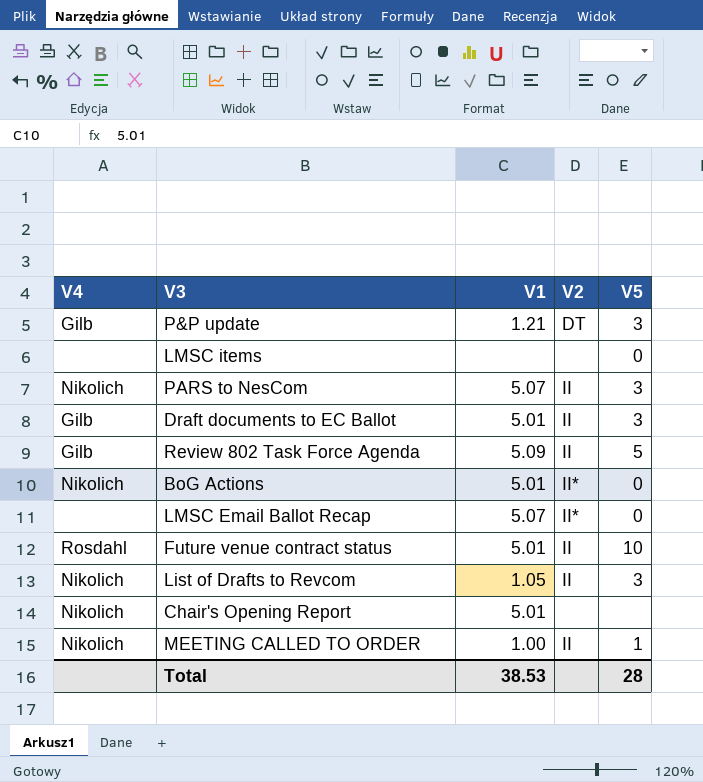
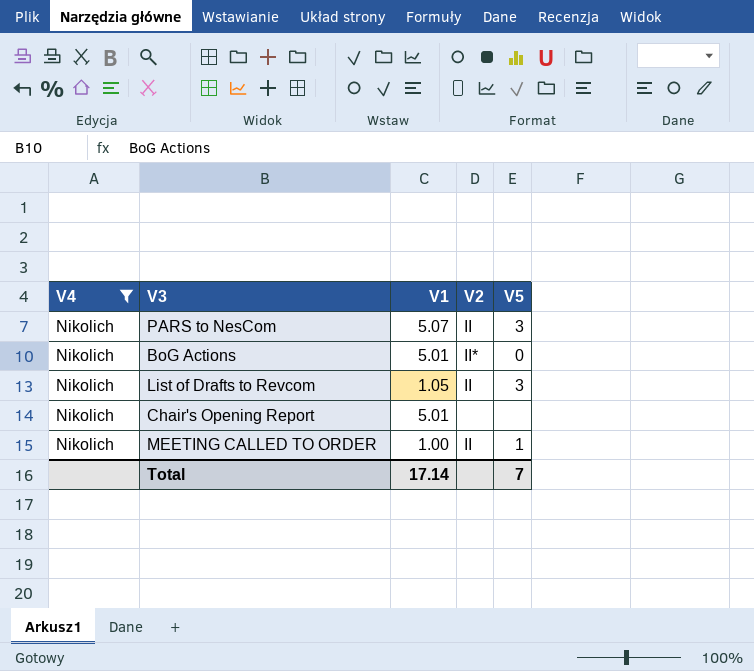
filter: none -> V4 = Nikolich
Total | V1: 38.53 -> 17.14
Total | V5: 28 -> 7

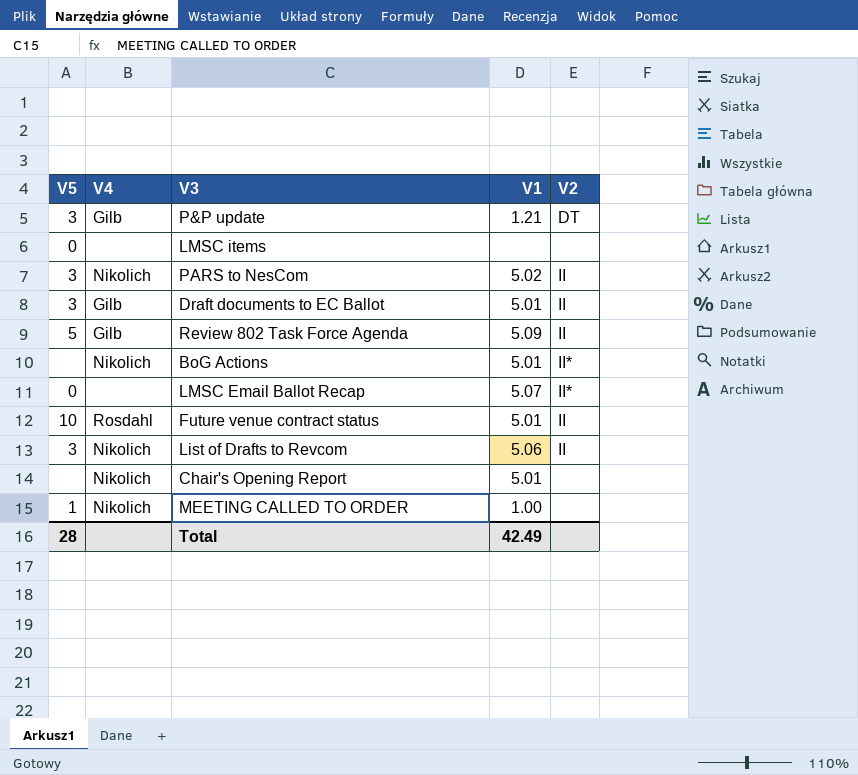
filter: V4 = Nikolich -> none
column V5 | position: 5 -> 1
PARS to NesCom | V1: 5.07 -> 5.02
BoG Actions | V5: 0 -> none
List of Drafts to Revcom | V1: 1.05 -> 5.06
MEETING CALLED TO ORDER | V2: II -> none
Total | V5: 7 -> 28
Total | V1: 17.14 -> 42.49

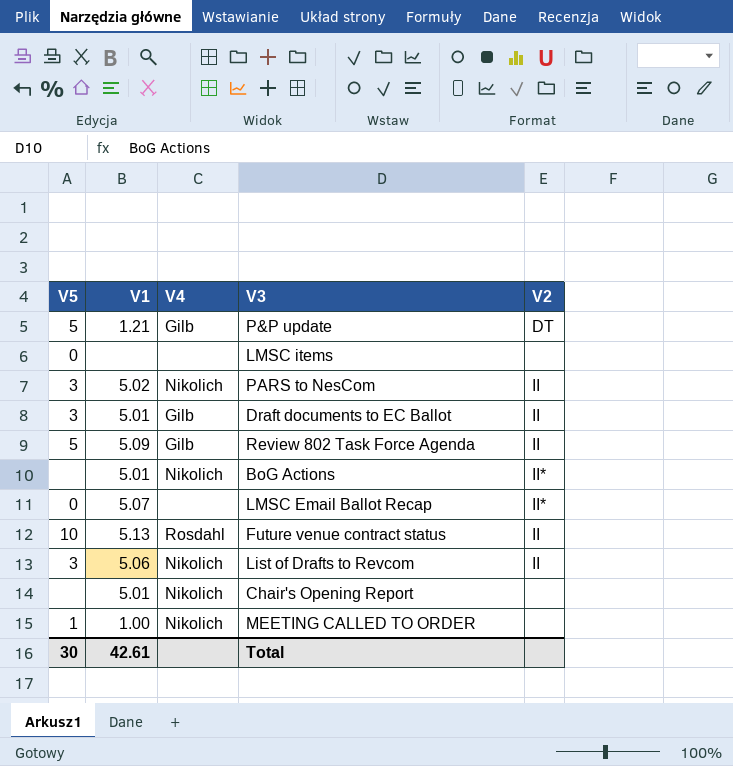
column V1 | position: 4 -> 2
P&P update | V5: 3 -> 5
Future venue contract status | V1: 5.01 -> 5.13
Total | V5: 28 -> 30
Total | V1: 42.49 -> 42.61

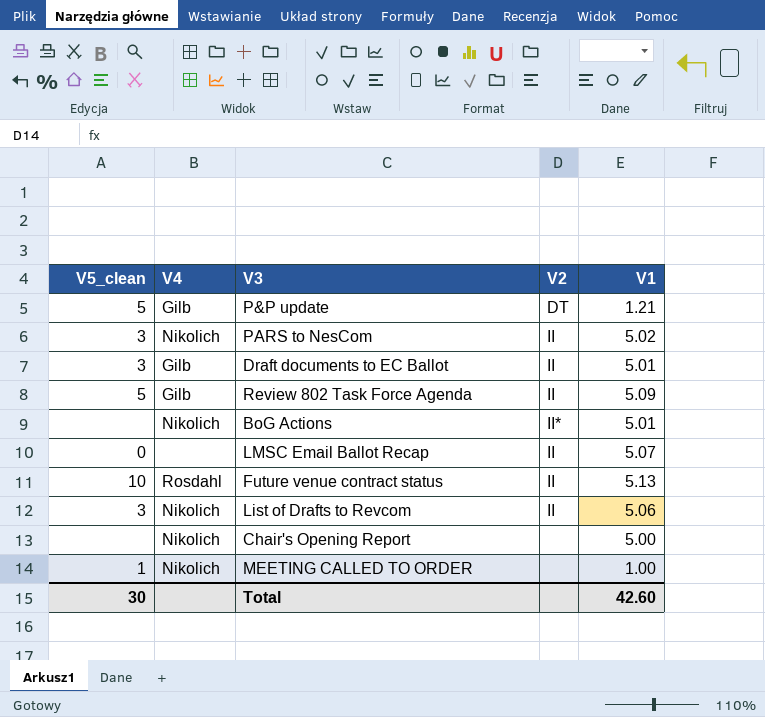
column name: V5 -> V5_clean
column V1 | position: 2 -> 5
row LMSC items: 0 | none | none | none -> none
LMSC Email Ballot Recap | V2: II* -> II
Chair's Opening Report | V1: 5.01 -> 5.00
Total | V1: 42.61 -> 42.60

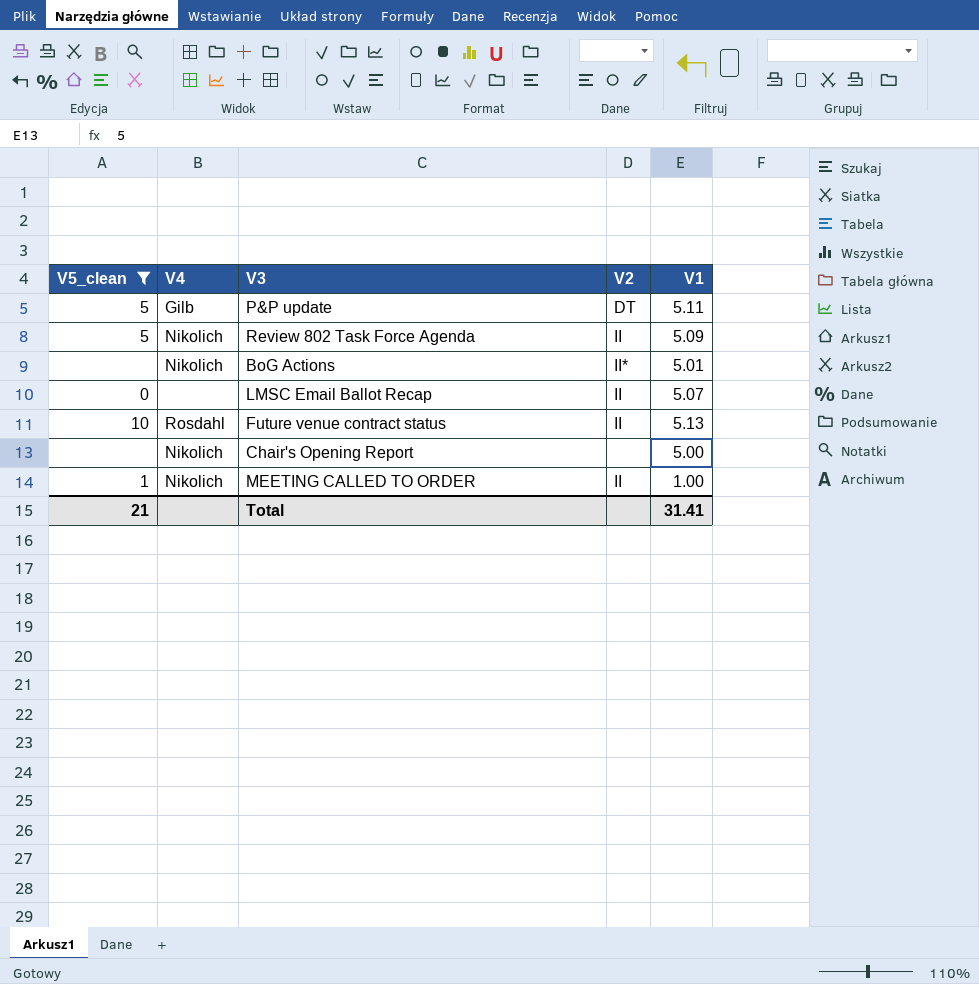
filter: none -> V5_clean != 3
P&P update | V1: 1.21 -> 5.11
Review 802 Task Force Agenda | V4: Gilb -> Nikolich
MEETING CALLED TO ORDER | V2: none -> II
Total | V5_clean: 30 -> 21
Total | V1: 42.60 -> 31.41

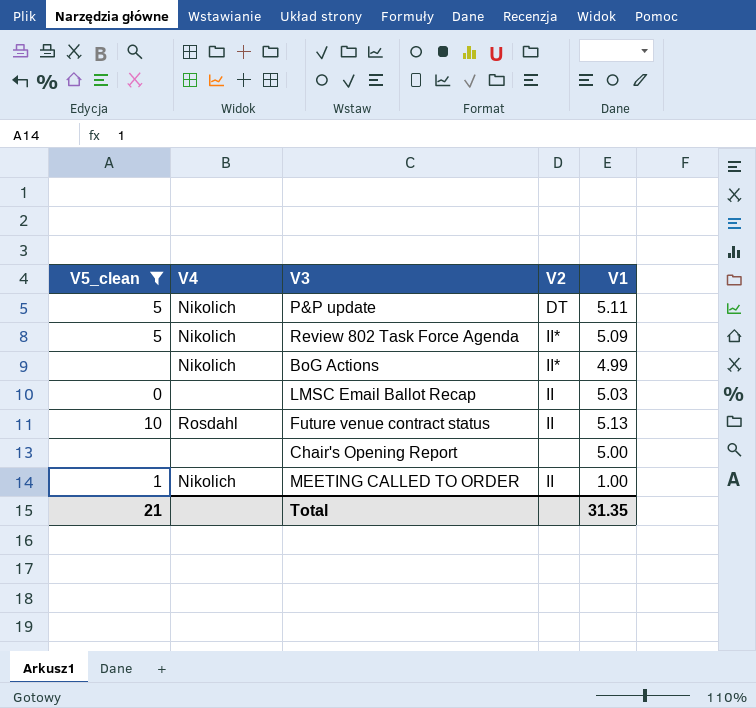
P&P update | V4: Gilb -> Nikolich
Review 802 Task Force Agenda | V2: II -> II*
BoG Actions | V1: 5.01 -> 4.99
LMSC Email Ballot Recap | V1: 5.07 -> 5.03
Chair's Opening Report | V4: Nikolich -> none
Total | V1: 31.41 -> 31.35

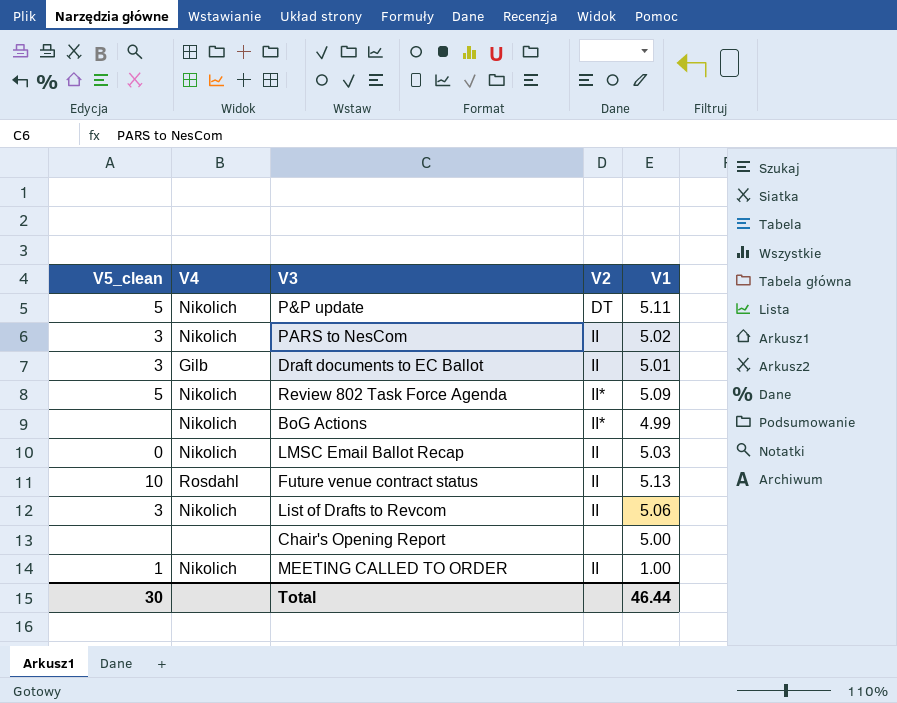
filter: V5_clean != 3 -> none
LMSC Email Ballot Recap | V4: none -> Nikolich
Total | V5_clean: 21 -> 30
Total | V1: 31.35 -> 46.44

